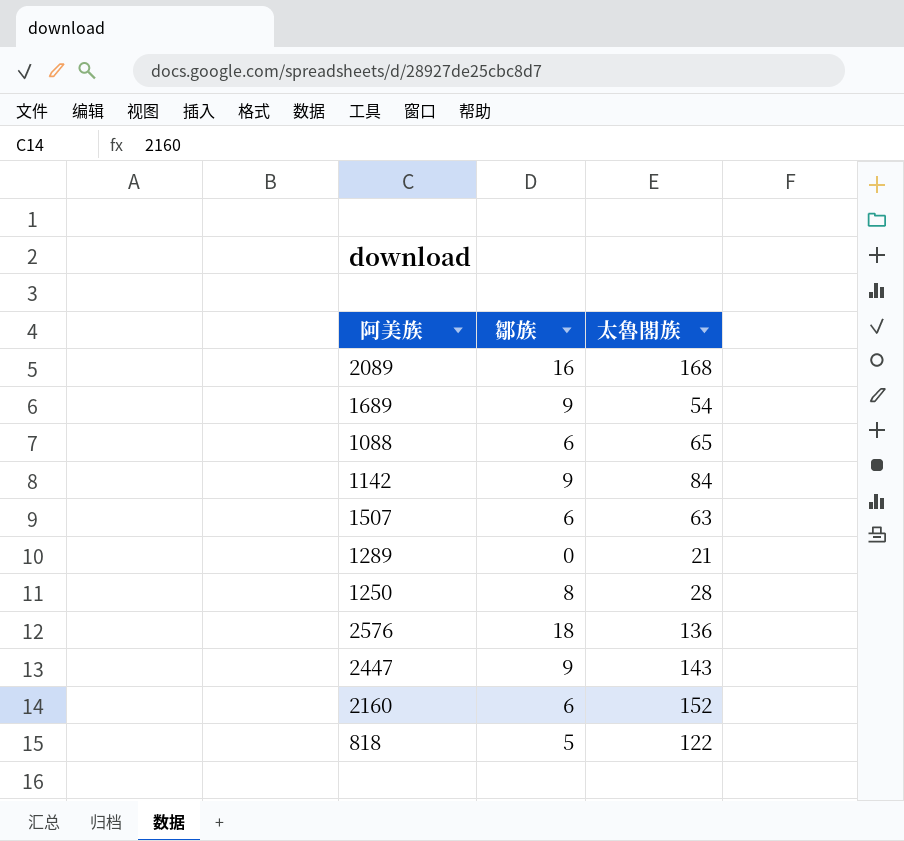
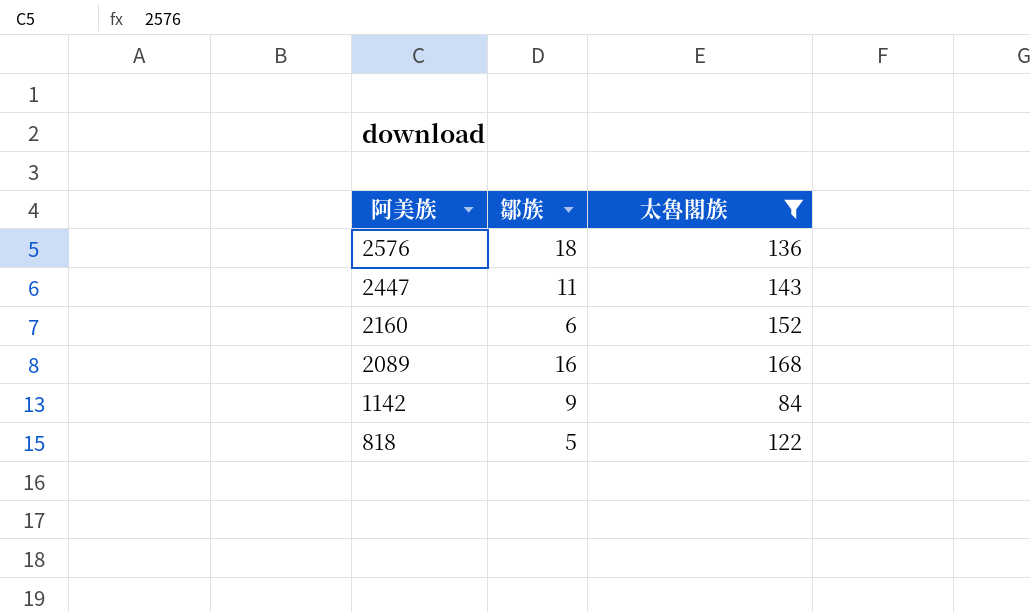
filter: none -> 太魯閣族 >= 84
row order: none -> 阿美族 descending
2447 | 鄒族: 9 -> 11

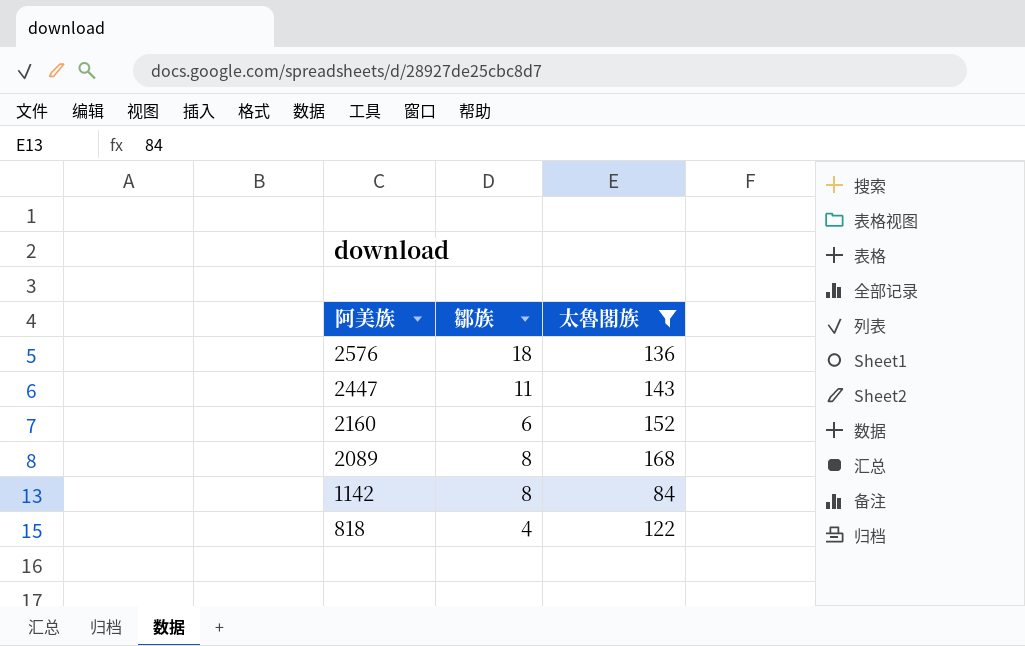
2089 | 鄒族: 16 -> 8
1142 | 鄒族: 9 -> 8
818 | 鄒族: 5 -> 4

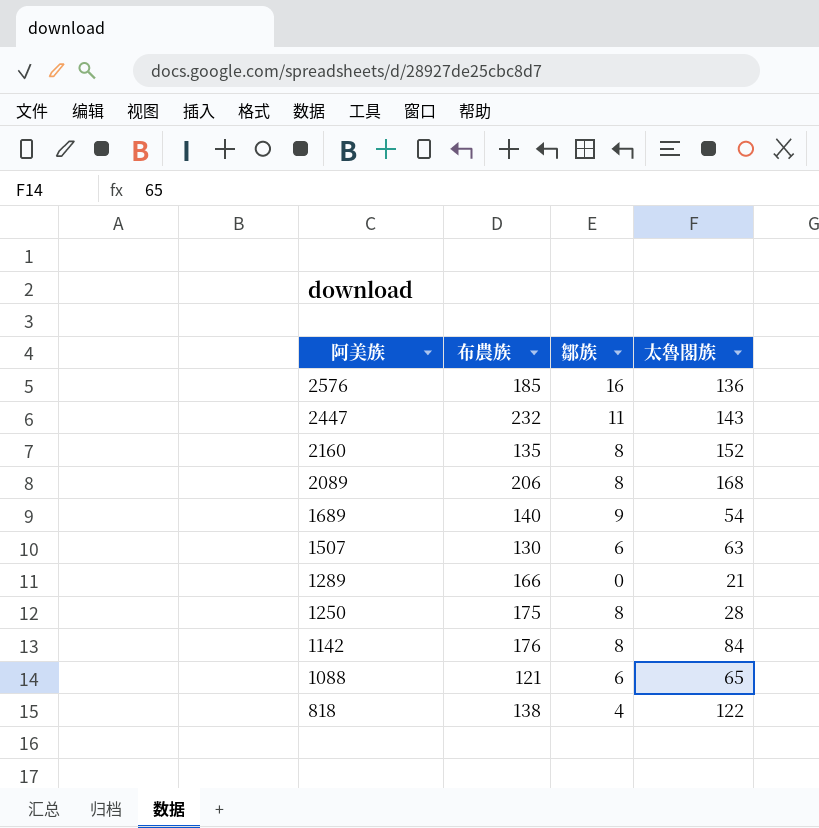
filter: 太魯閣族 >= 84 -> none
column 布農族 | position: none -> 2
2576 | 鄒族: 18 -> 16
2160 | 鄒族: 6 -> 8

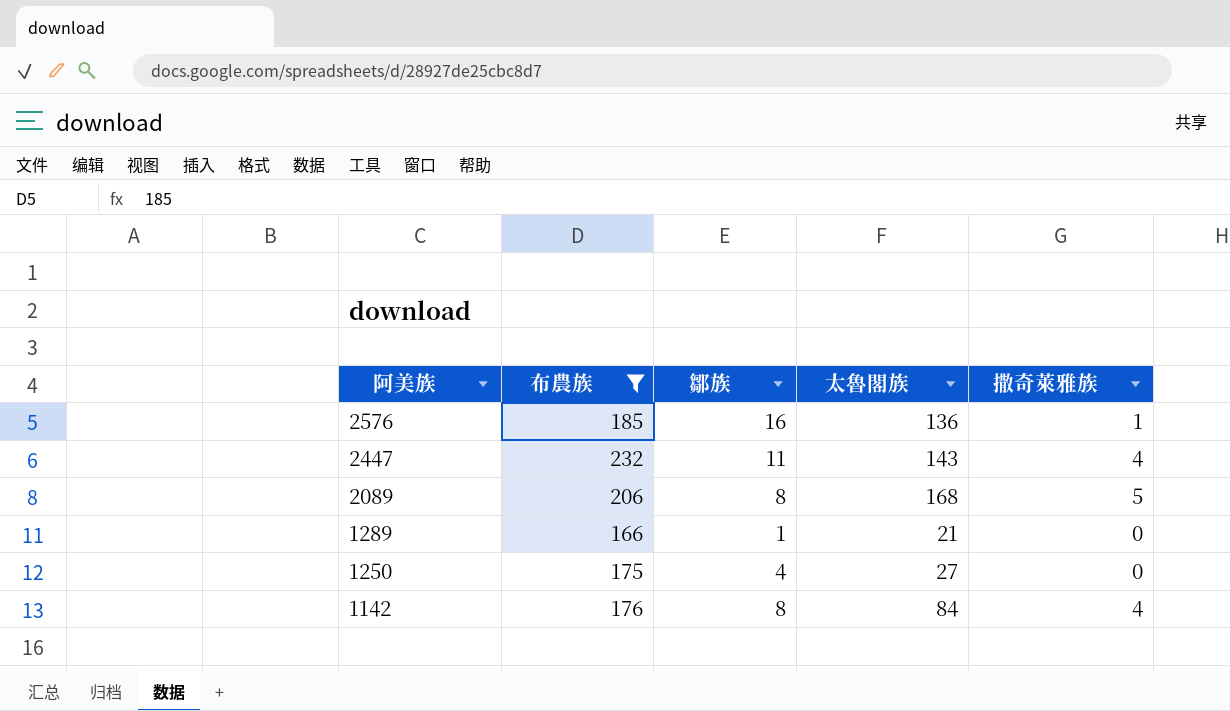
filter: none -> 布農族 >= 166
column 撒奇萊雅族 | position: none -> 5
1289 | 鄒族: 0 -> 1
1250 | 鄒族: 8 -> 4
1250 | 太魯閣族: 28 -> 27

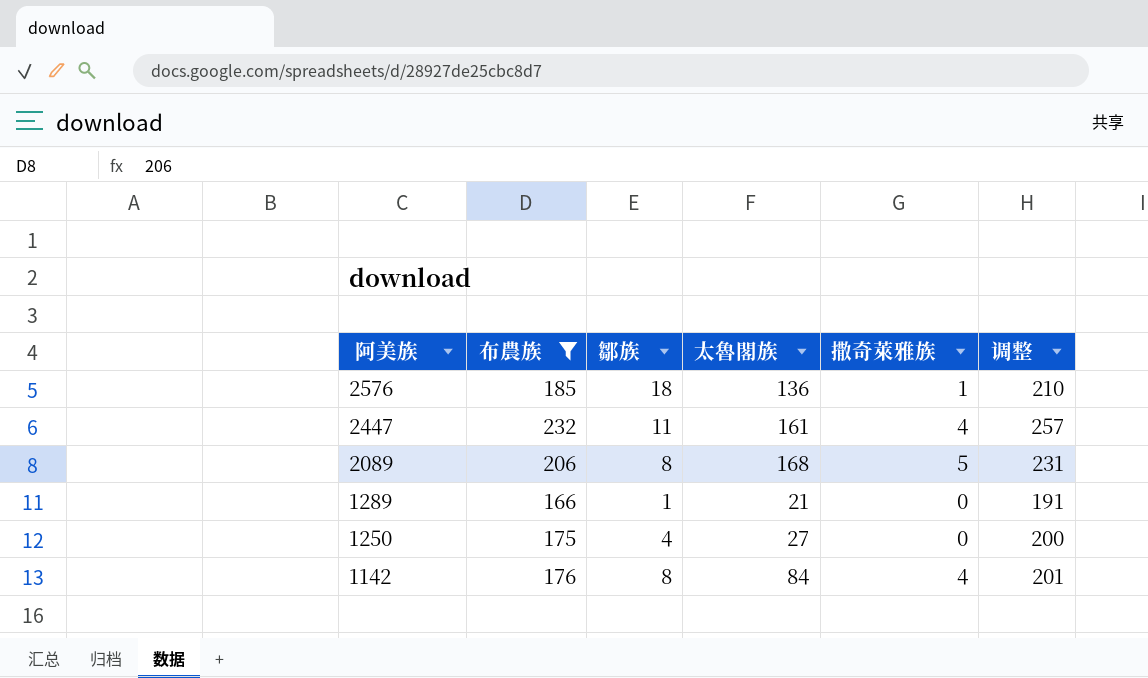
column 调整 | formula: none -> [布農族] + 25
2576 | 鄒族: 16 -> 18
2447 | 太魯閣族: 143 -> 161

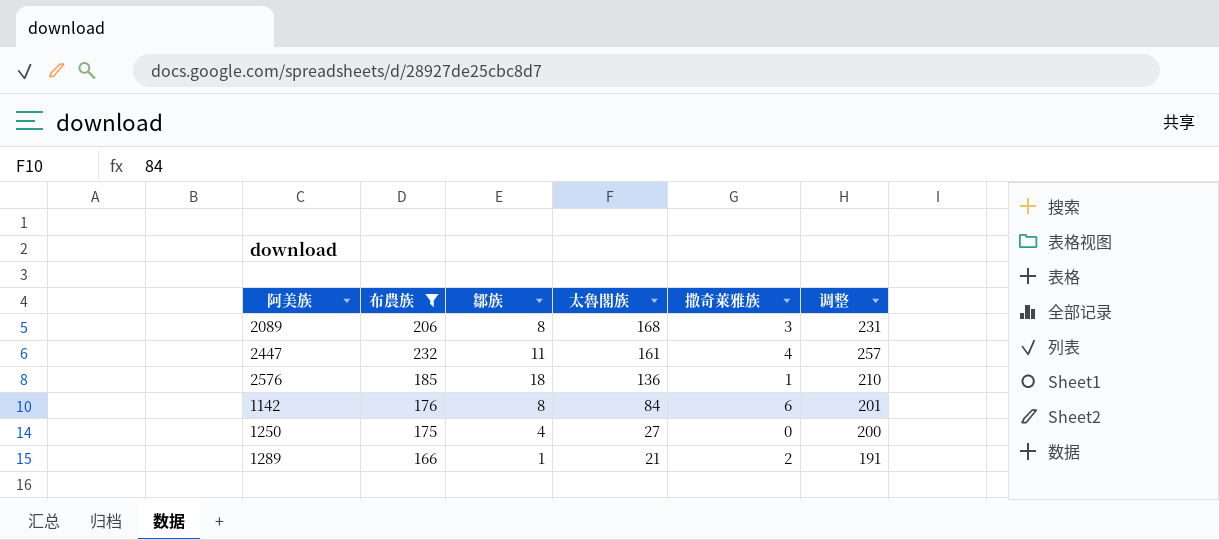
row order: 阿美族 descending -> 太魯閣族 descending
2089 | 撒奇萊雅族: 5 -> 3
1142 | 撒奇萊雅族: 4 -> 6
1289 | 撒奇萊雅族: 0 -> 2

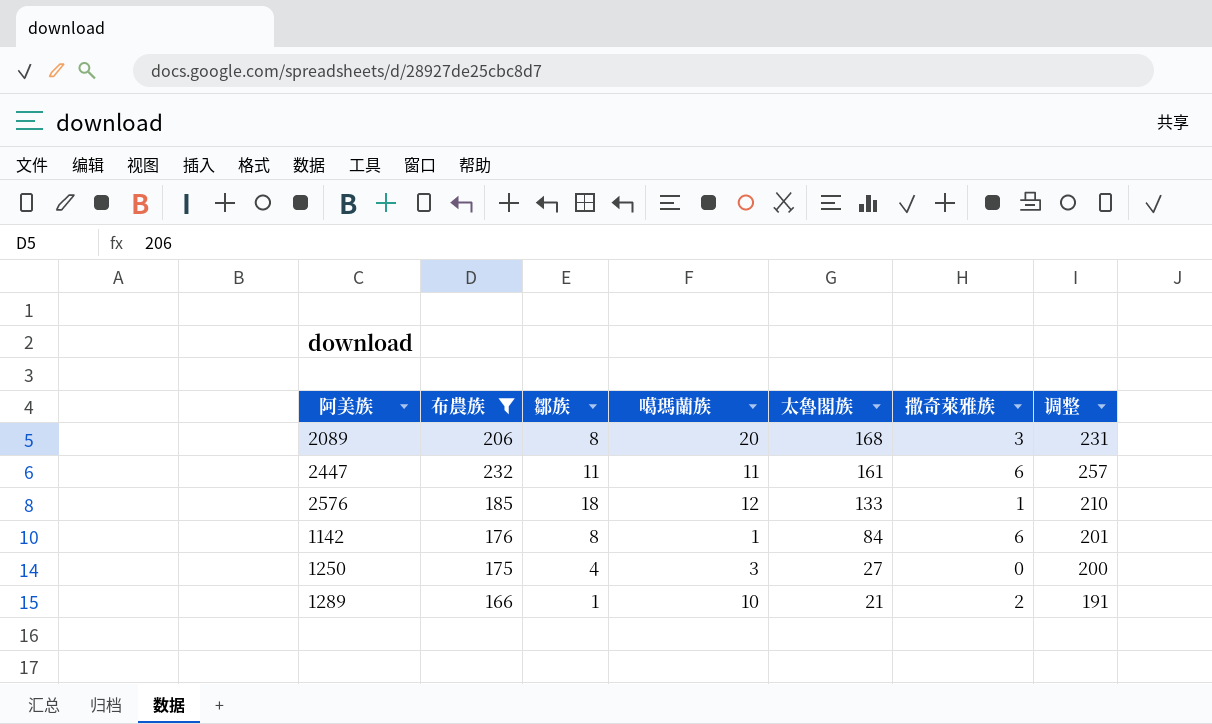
column 噶瑪蘭族 | position: none -> 4
2447 | 撒奇萊雅族: 4 -> 6
2576 | 太魯閣族: 136 -> 133

